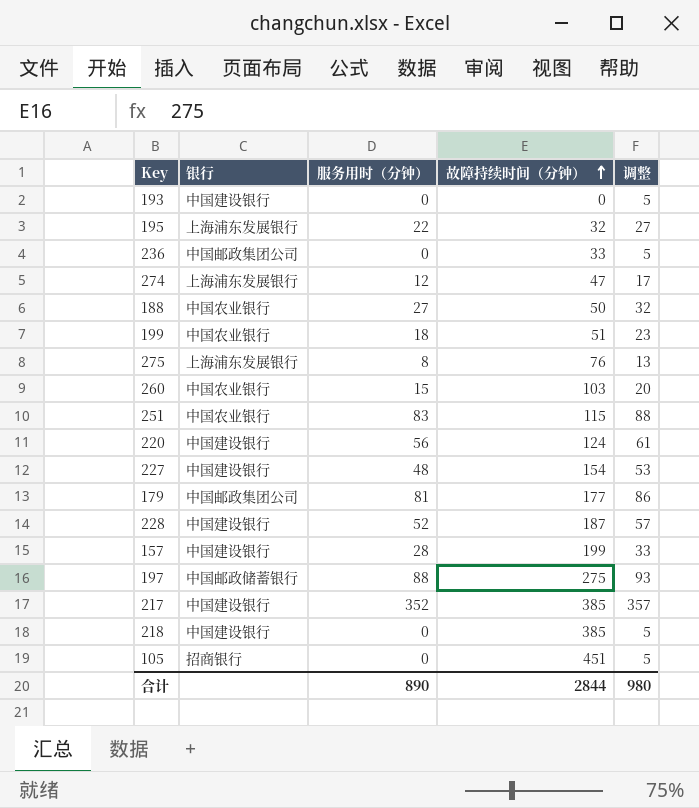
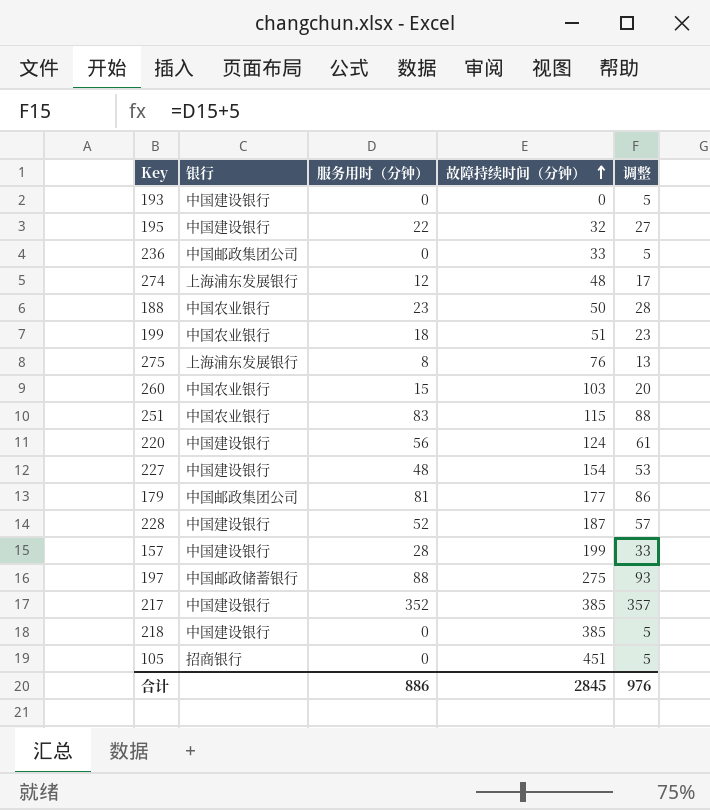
195 | 银行: 上海浦东发展银行 -> 中国建设银行
274 | 故障持续时间（分钟）: 47 -> 48
188 | 服务用时（分钟）: 27 -> 23
188 | 调整: 32 -> 28
合计 | 服务用时（分钟）: 890 -> 886
合计 | 故障持续时间（分钟）: 2844 -> 2845
合计 | 调整: 980 -> 976

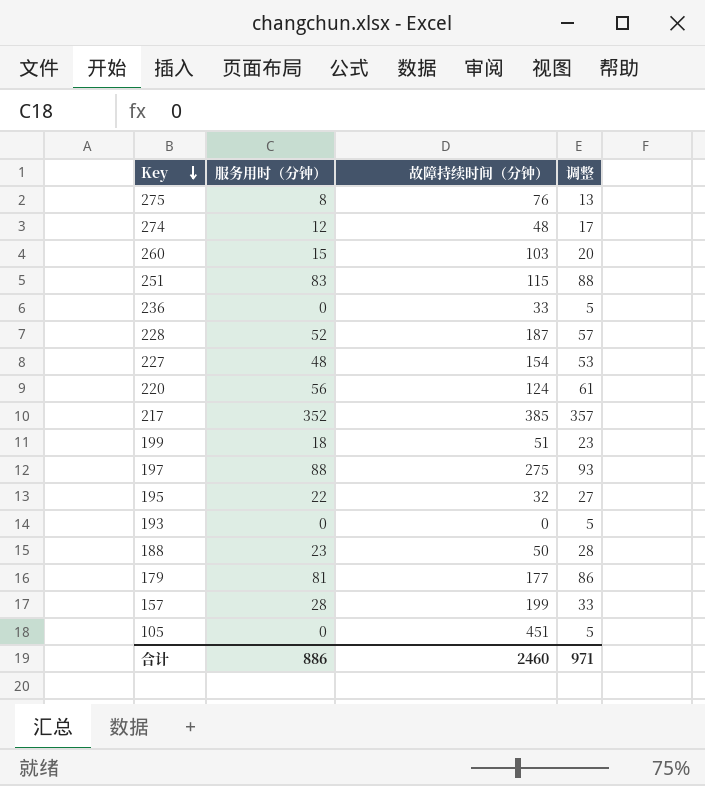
row order: 故障持续时间（分钟） ascending -> Key descending
column 银行 | position: 2 -> none
row 218: 中国建设银行 | 0 | 385 | 5 -> none
合计 | 故障持续时间（分钟）: 2845 -> 2460
合计 | 调整: 976 -> 971

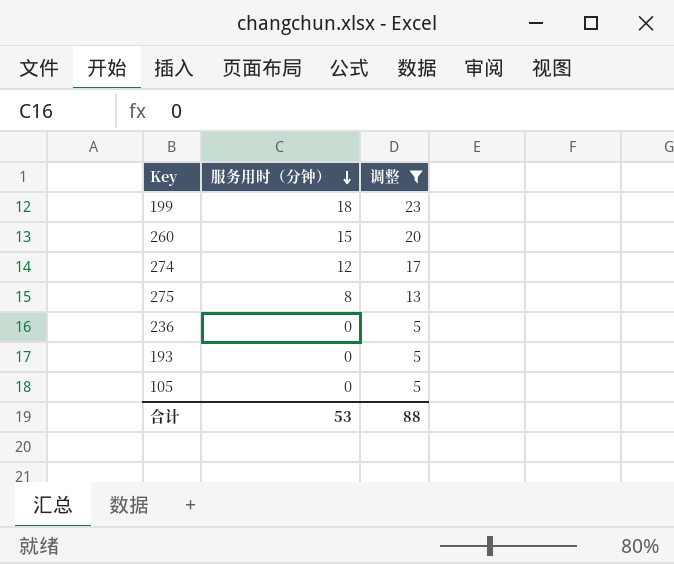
filter: none -> 调整 <= 23
row order: Key descending -> 服务用时（分钟） descending
column 故障持续时间（分钟） | position: 3 -> none
合计 | 服务用时（分钟）: 886 -> 53
合计 | 调整: 971 -> 88

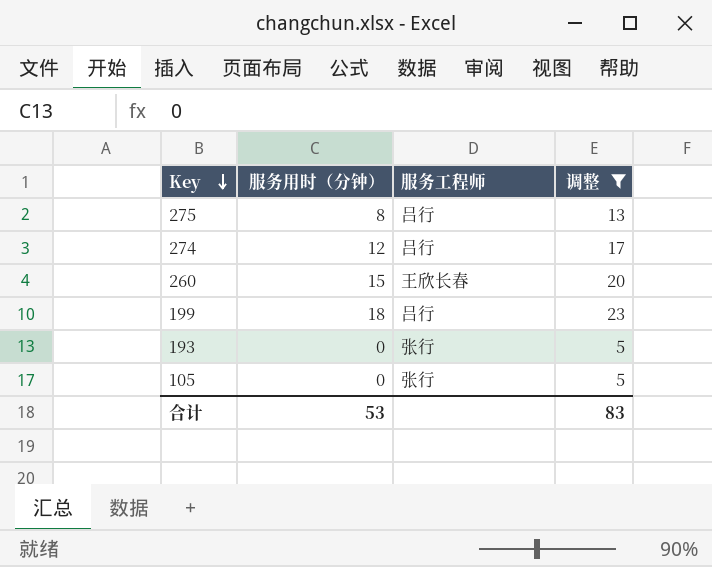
row order: 服务用时（分钟） descending -> Key descending
column 服务工程师 | position: none -> 3
row 236: 0 | 5 -> none
合计 | 调整: 88 -> 83

